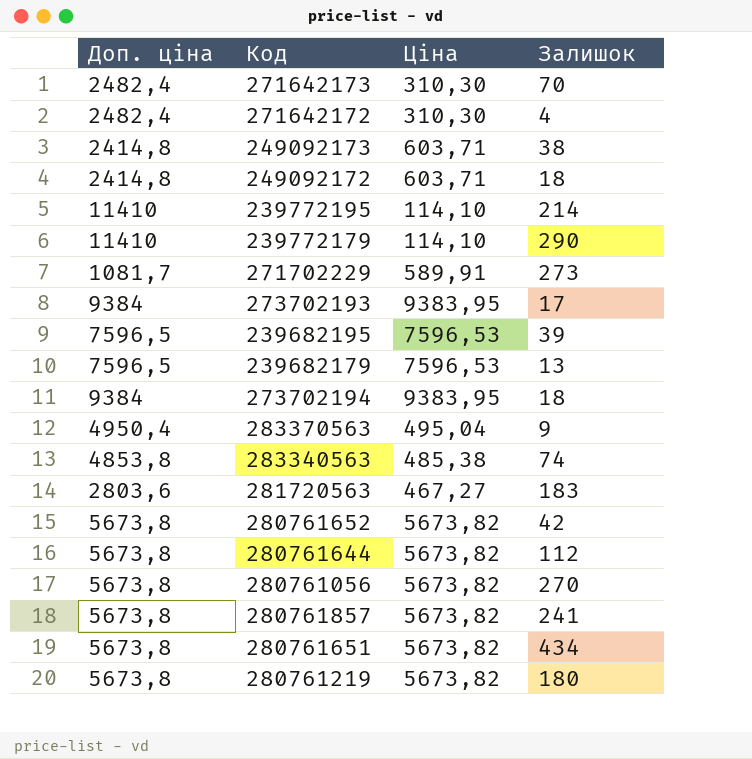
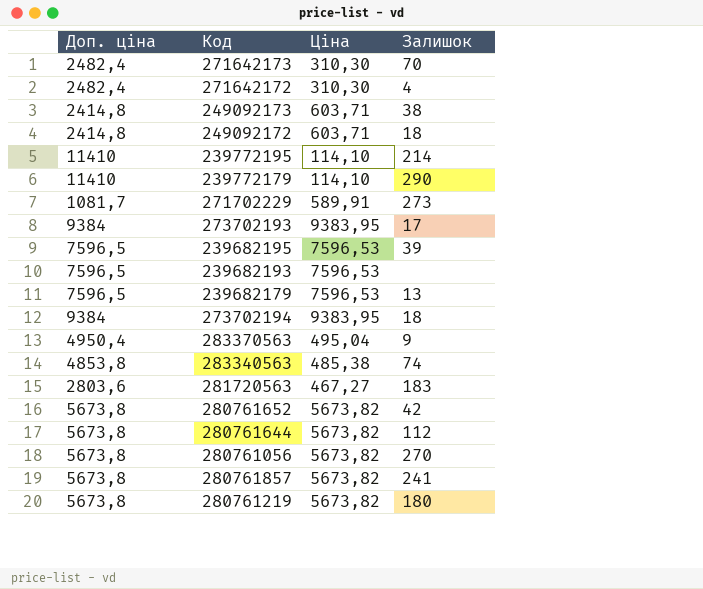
row 280761651: 5673,8 | 5673,82 | 434 -> none
row 239682193: none -> 7596,5 | 7596,53 | none

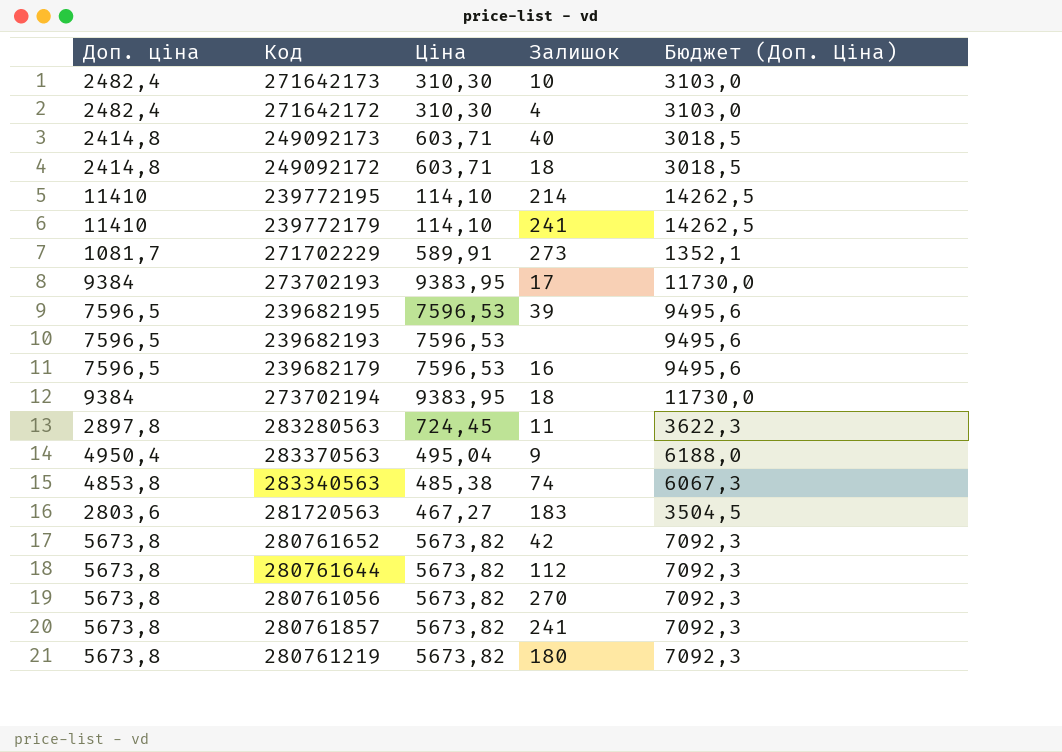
column Бюджет (Доп. Ціна) | formula: none -> [Доп. ціна] * 1,25
271642173 | Залишок: 70 -> 10
249092173 | Залишок: 38 -> 40
239772179 | Залишок: 290 -> 241
239682179 | Залишок: 13 -> 16
row 283280563: none -> 2897,8 | 724,45 | 11 | 3622,3

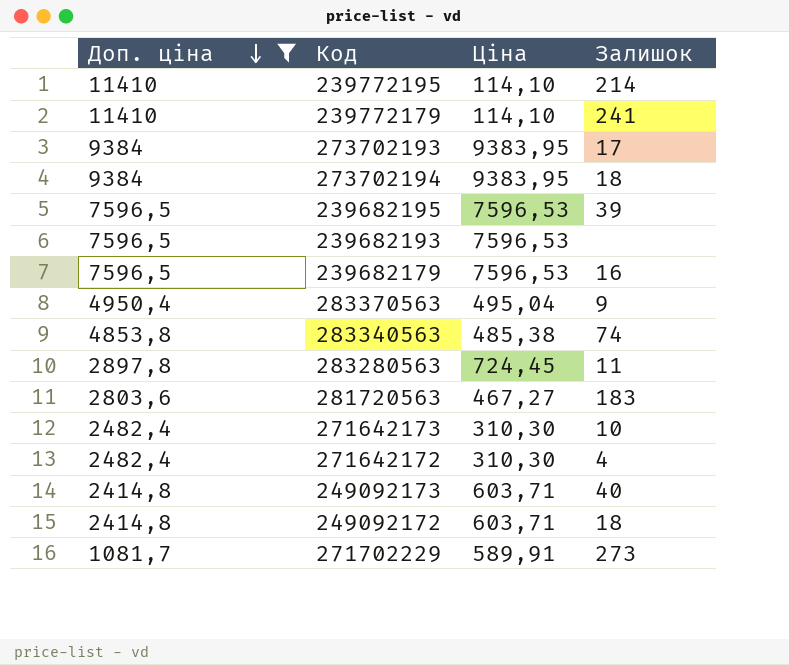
filter: none -> Доп. ціна != 5673,8
row order: none -> Доп. ціна descending
column Бюджет (Доп. Ціна) | formula: [Доп. ціна] * 1,25 -> none

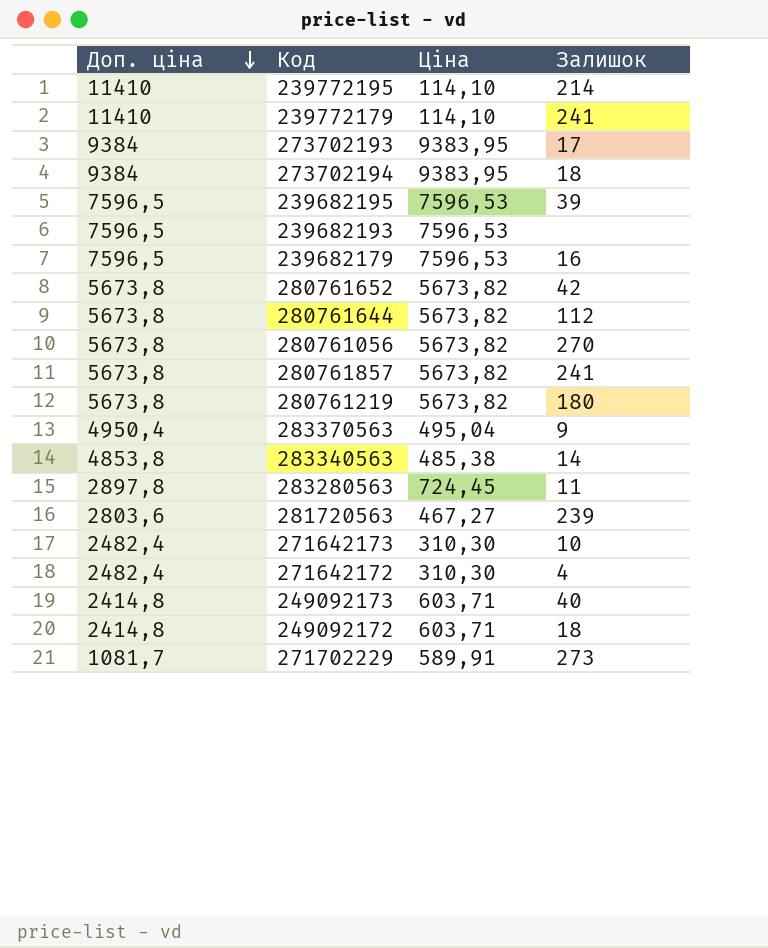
filter: Доп. ціна != 5673,8 -> none
283340563 | Залишок: 74 -> 14
281720563 | Залишок: 183 -> 239

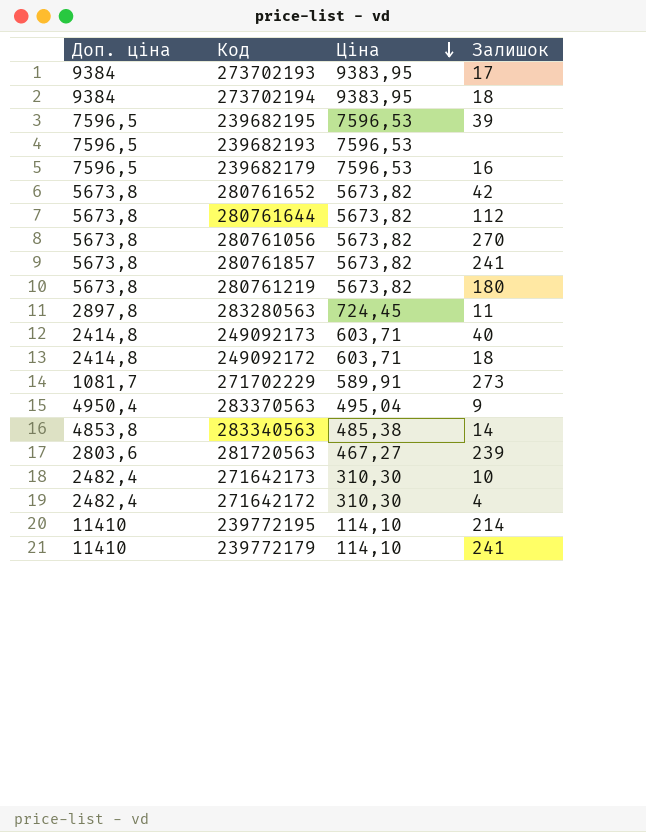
row order: Доп. ціна descending -> Ціна descending

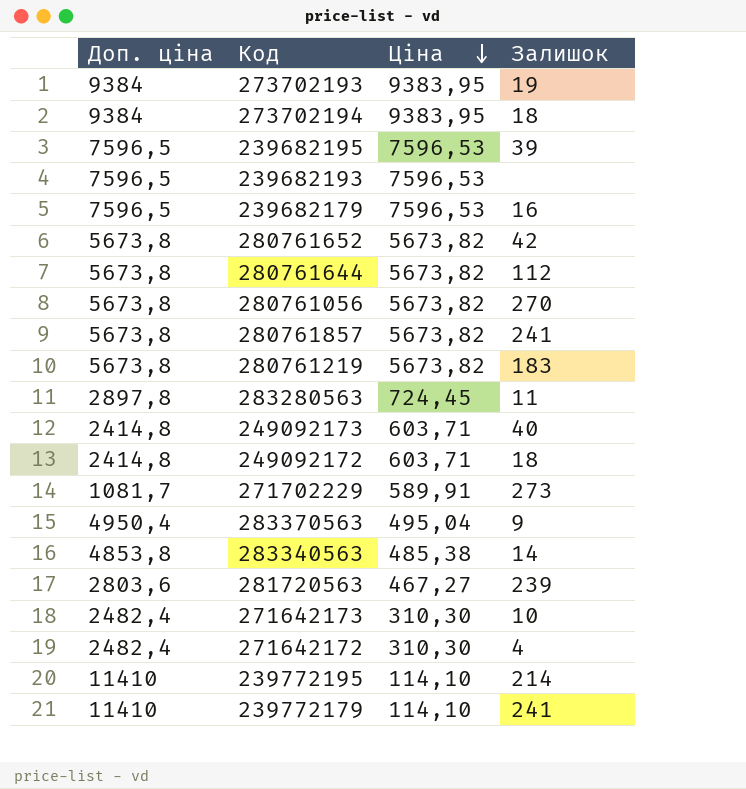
273702193 | Залишок: 17 -> 19
280761219 | Залишок: 180 -> 183

